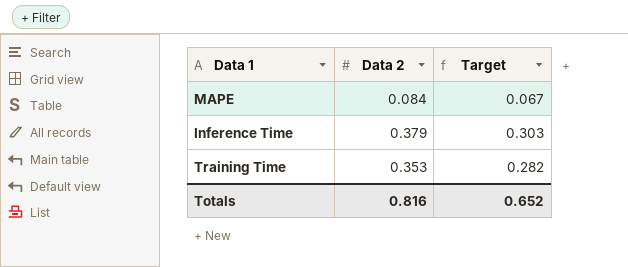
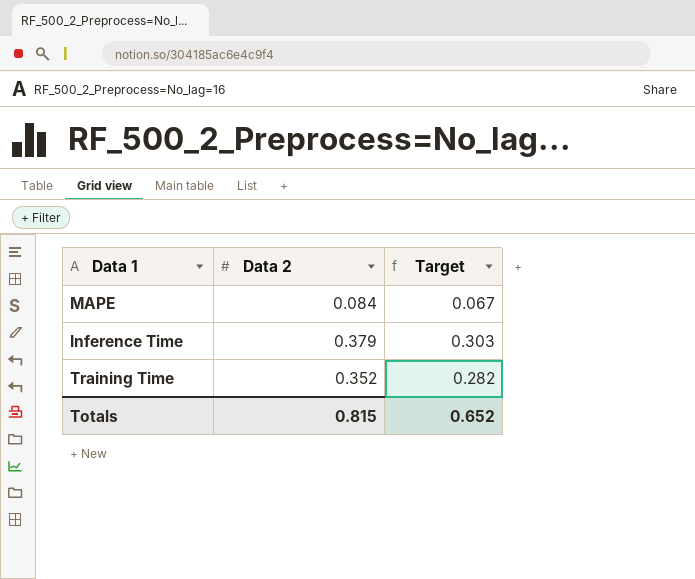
Training Time | Data 2: 0.353 -> 0.352
Totals | Data 2: 0.816 -> 0.815

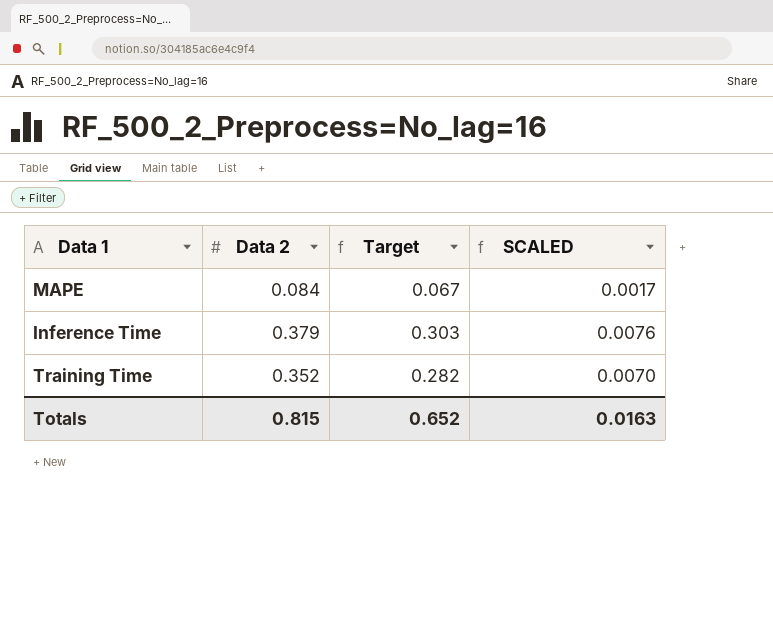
column SCALED | formula: none -> [Data 2] * 0.02

